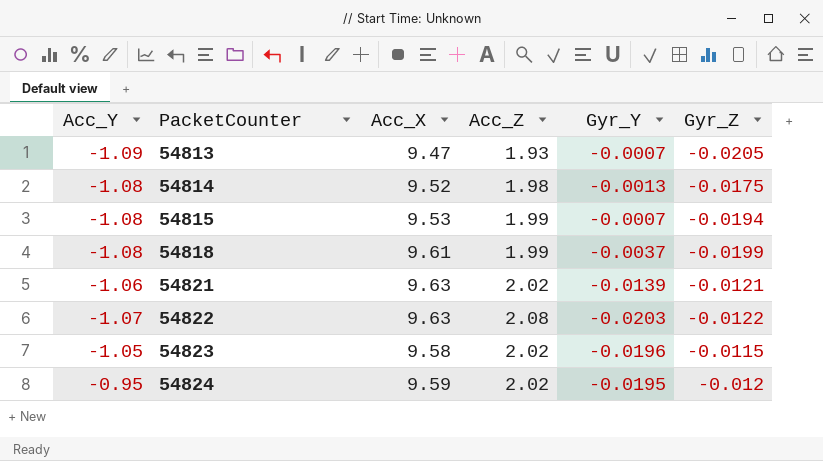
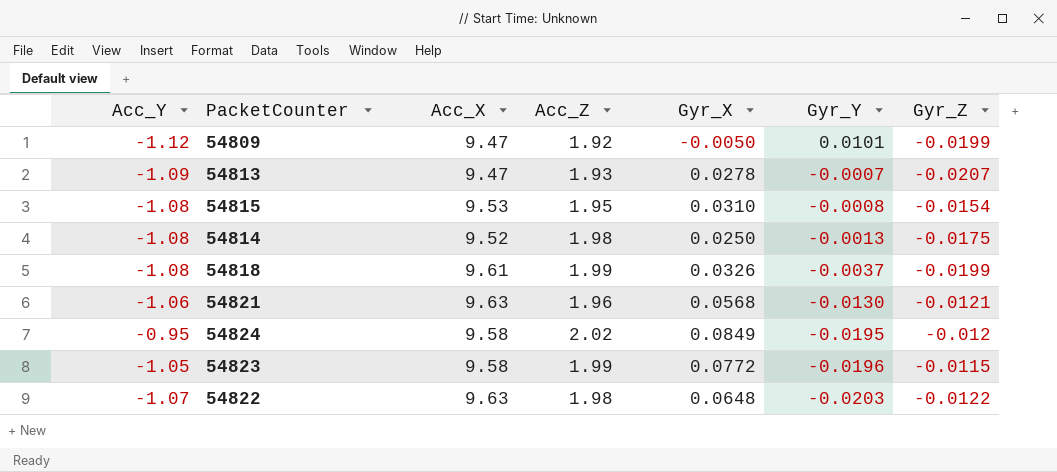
row order: PacketCounter ascending -> Gyr_Y descending
column Gyr_X | position: none -> 5
row 54809: none -> -1.12 | 9.47 | 1.92 | -0.0050 | 0.0101 | -0.0199
54813 | Gyr_Z: -0.0205 -> -0.0207
54815 | Acc_Z: 1.99 -> 1.95
54815 | Gyr_Y: -0.0007 -> -0.0008
54815 | Gyr_Z: -0.0194 -> -0.0154
54821 | Acc_Z: 2.02 -> 1.96
54821 | Gyr_Y: -0.0139 -> -0.0130
54824 | Acc_X: 9.59 -> 9.58
54823 | Acc_Z: 2.02 -> 1.99
54822 | Acc_Z: 2.08 -> 1.98

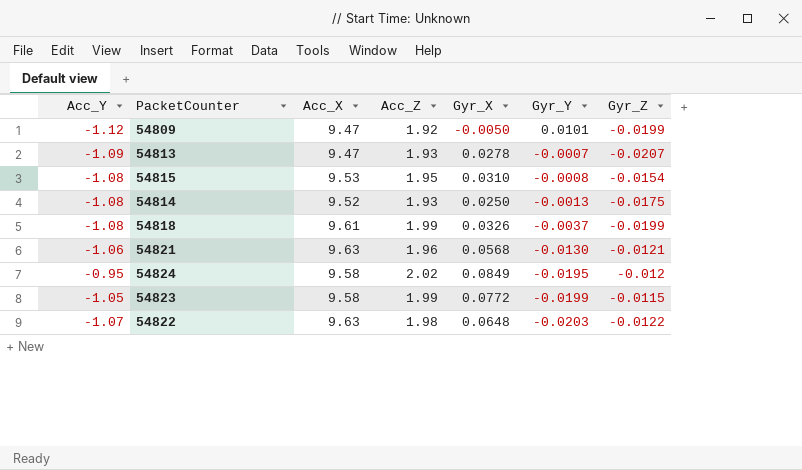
54814 | Acc_Z: 1.98 -> 1.93
54823 | Gyr_Y: -0.0196 -> -0.0199

